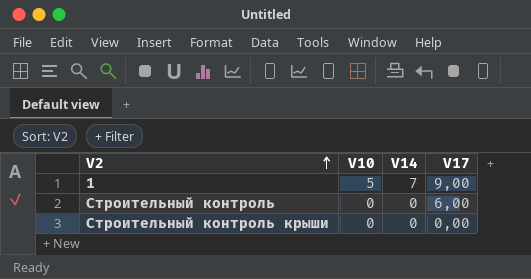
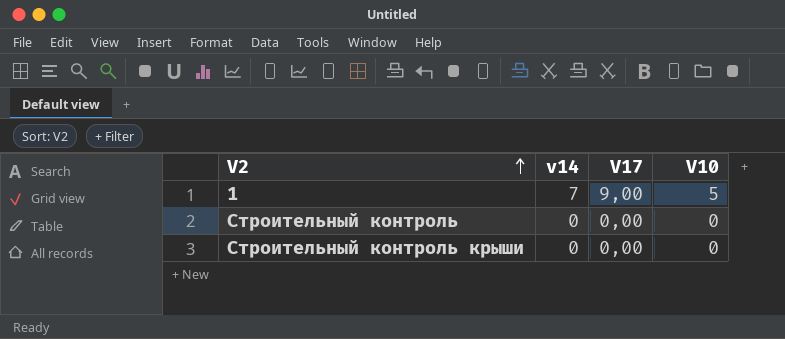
column name: V14 -> v14
column V10 | position: 2 -> 4
Строительный контроль | V17: 6,00 -> 0,00

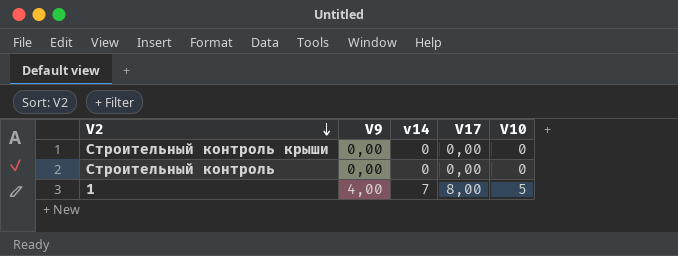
row order: V2 ascending -> V2 descending
column V9 | position: none -> 2
1 | V17: 9,00 -> 8,00

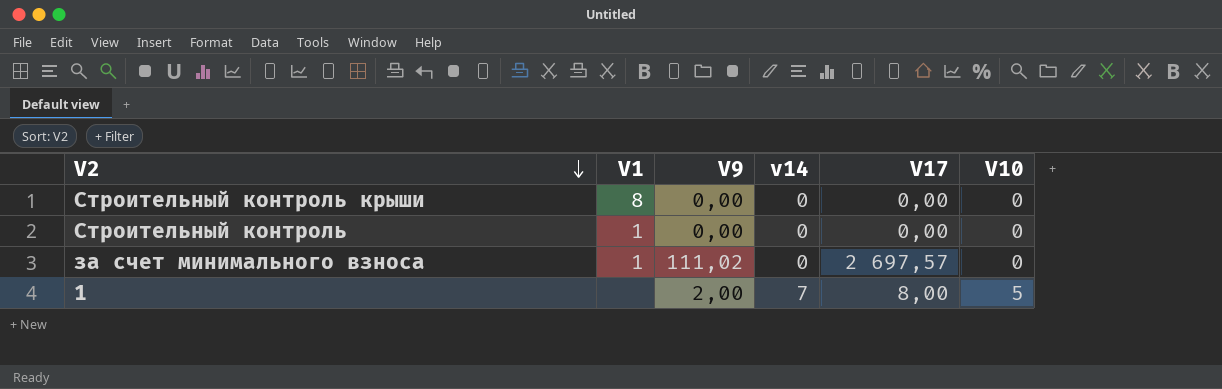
column V1 | position: none -> 2
row за счет минимального взноса: none -> 1 | 111,02 | 0 | 2 697,57 | 0
1 | V9: 4,00 -> 2,00

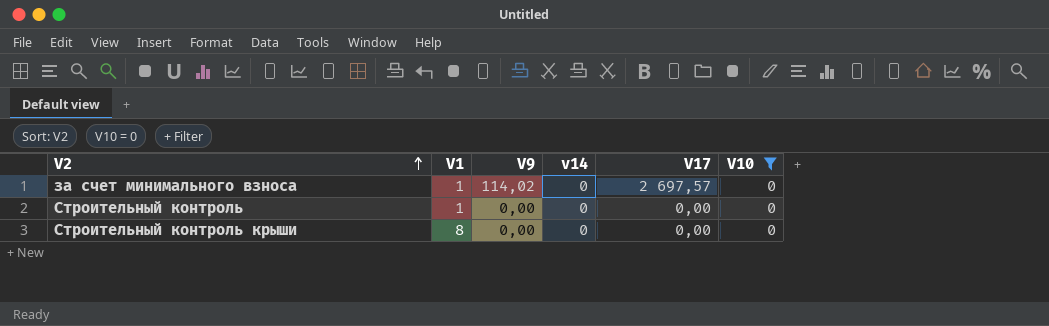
filter: none -> V10 = 0
row order: V2 descending -> V2 ascending
за счет минимального взноса | V9: 111,02 -> 114,02

